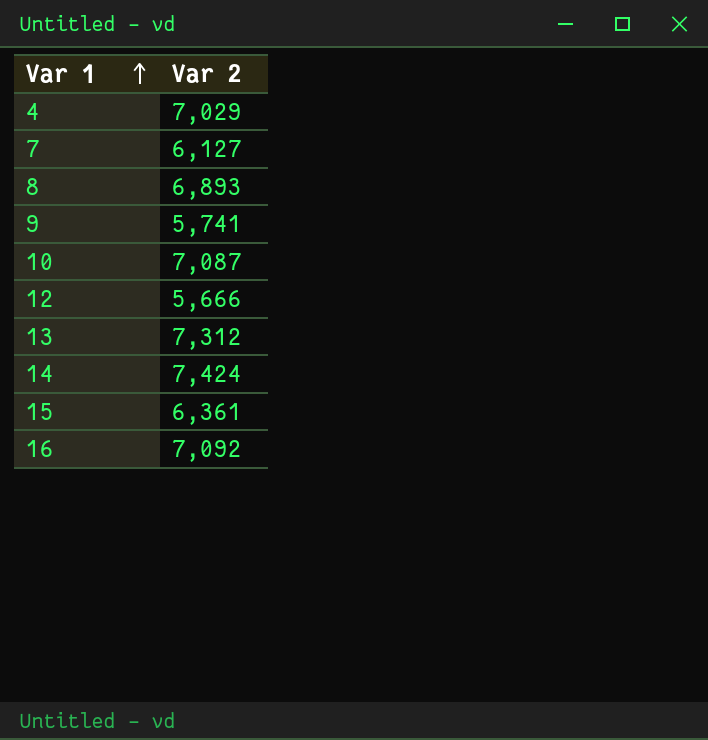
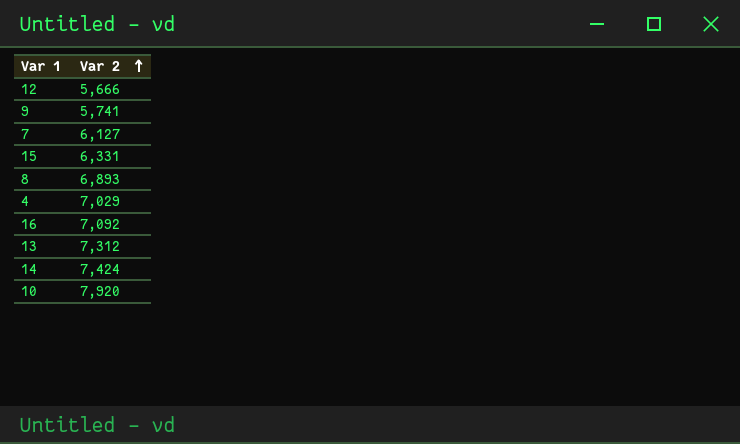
row order: Var 1 ascending -> Var 2 ascending
15 | Var 2: 6,361 -> 6,331
10 | Var 2: 7,087 -> 7,920

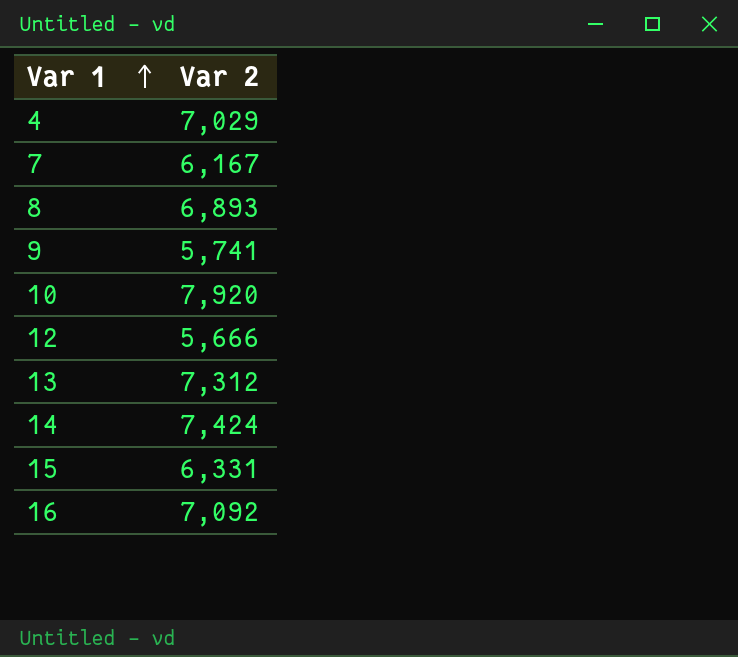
row order: Var 2 ascending -> Var 1 ascending
7 | Var 2: 6,127 -> 6,167

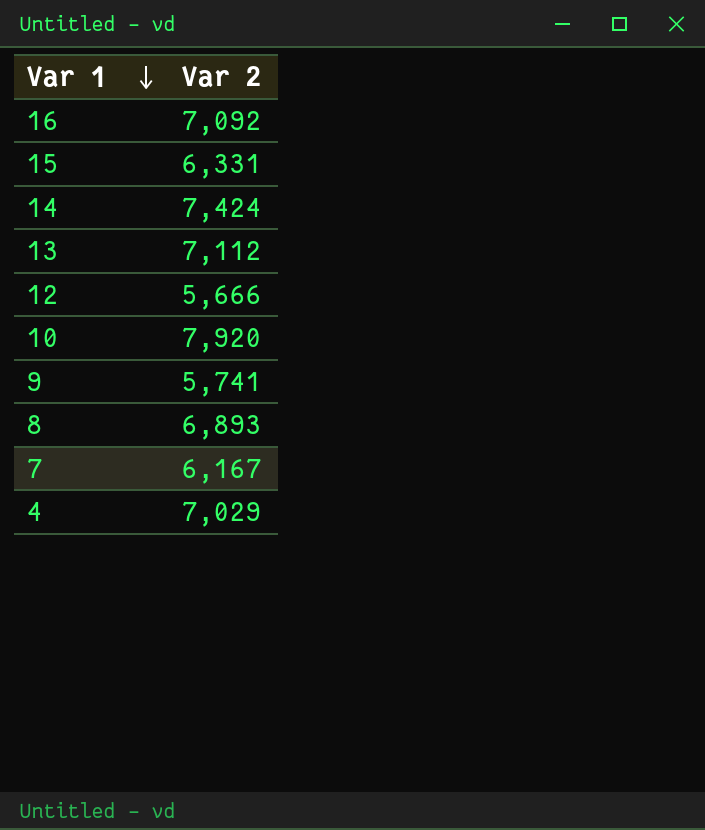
row order: Var 1 ascending -> Var 1 descending
13 | Var 2: 7,312 -> 7,112

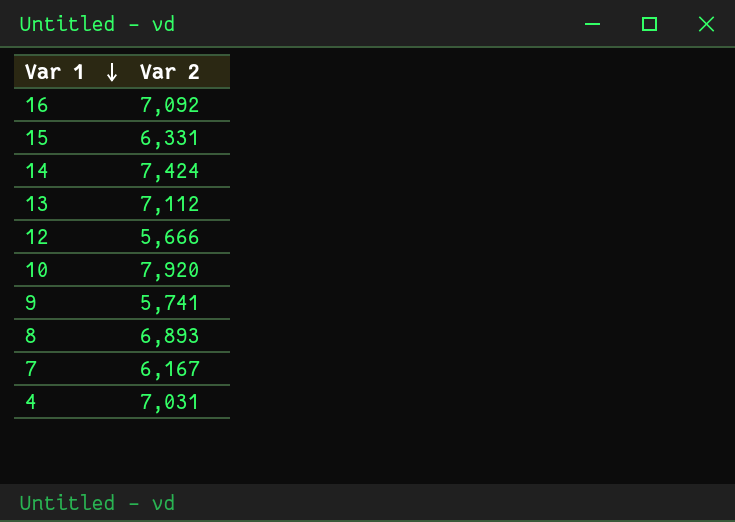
4 | Var 2: 7,029 -> 7,031

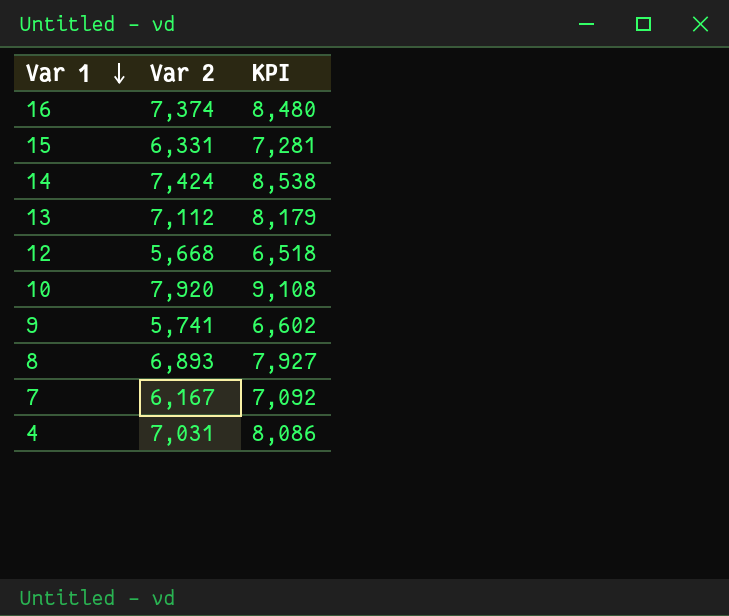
column KPI | formula: none -> [Var 2] * 1.15
16 | Var 2: 7,092 -> 7,374
12 | Var 2: 5,666 -> 5,668

